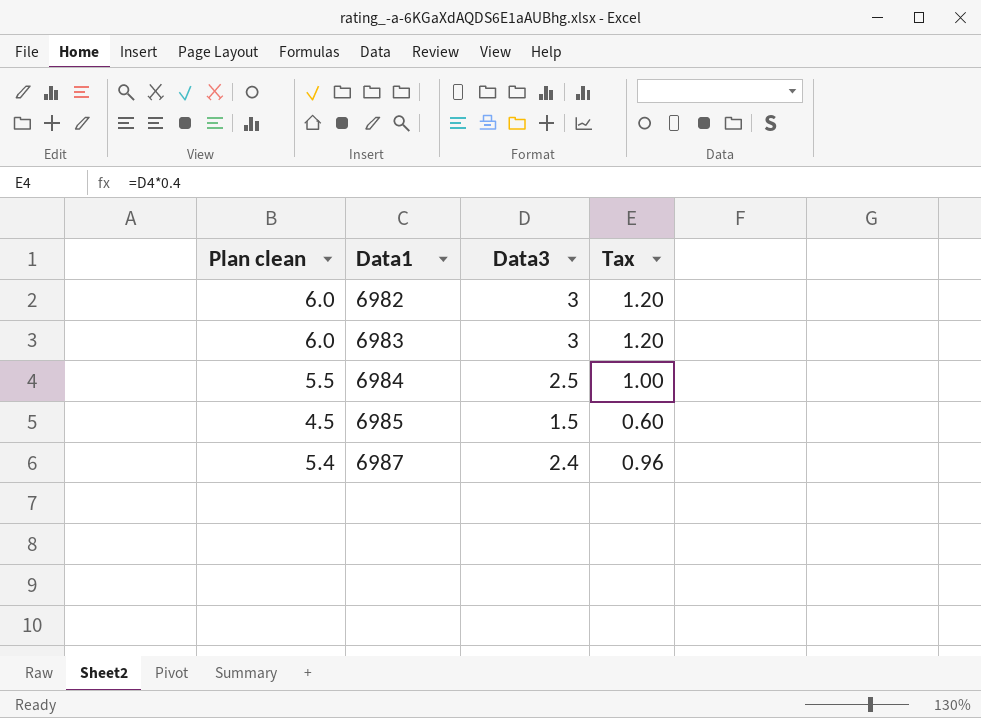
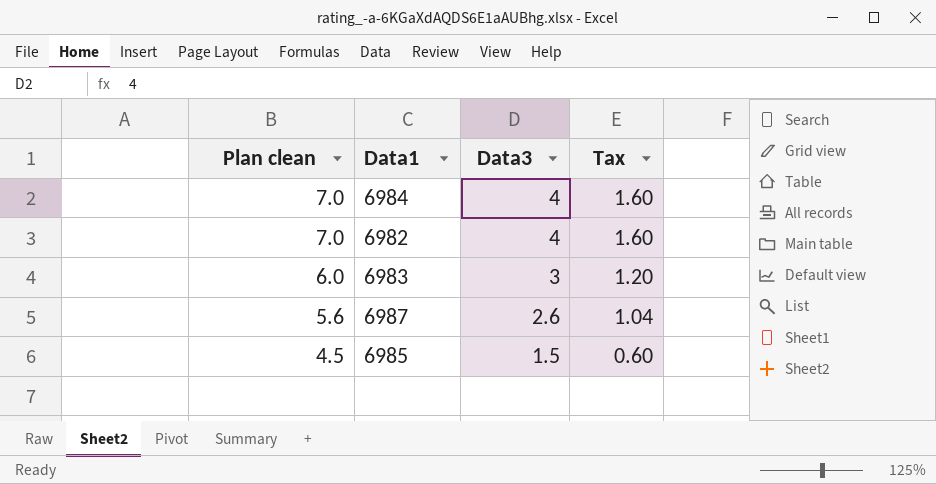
row order: Data1 ascending -> Plan clean descending
6984 | Plan clean: 5.5 -> 7.0
6984 | Data3: 2.5 -> 4
6984 | Tax: 1.00 -> 1.60
6982 | Plan clean: 6.0 -> 7.0
6982 | Data3: 3 -> 4
6982 | Tax: 1.20 -> 1.60
6987 | Plan clean: 5.4 -> 5.6
6987 | Data3: 2.4 -> 2.6
6987 | Tax: 0.96 -> 1.04

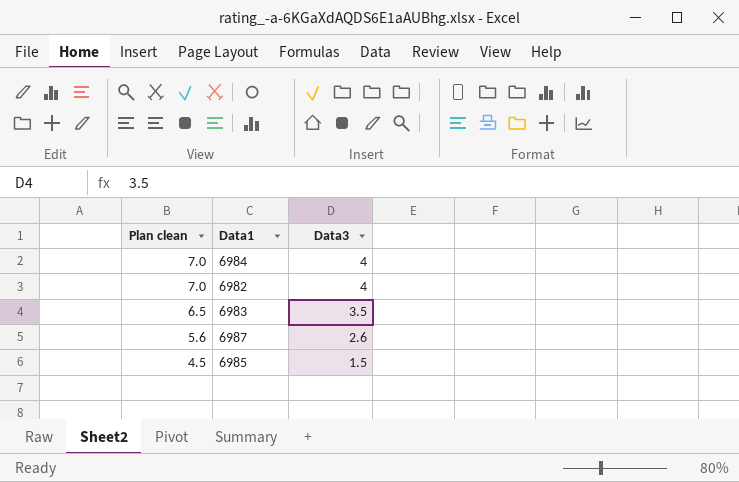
column Tax | formula: [Data3] * 0.4 -> none
6983 | Plan clean: 6.0 -> 6.5
6983 | Data3: 3 -> 3.5

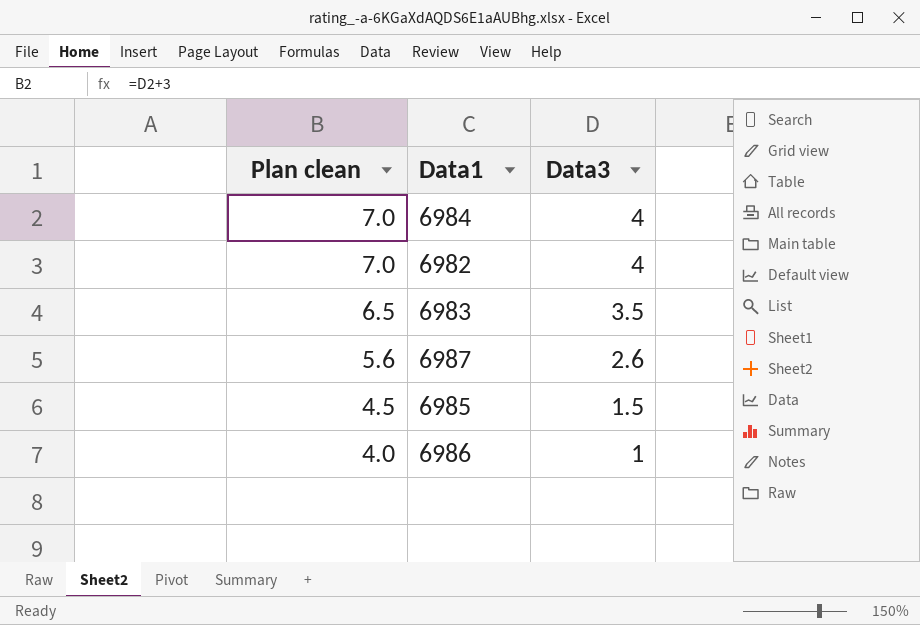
row 6986: none -> 4.0 | 1

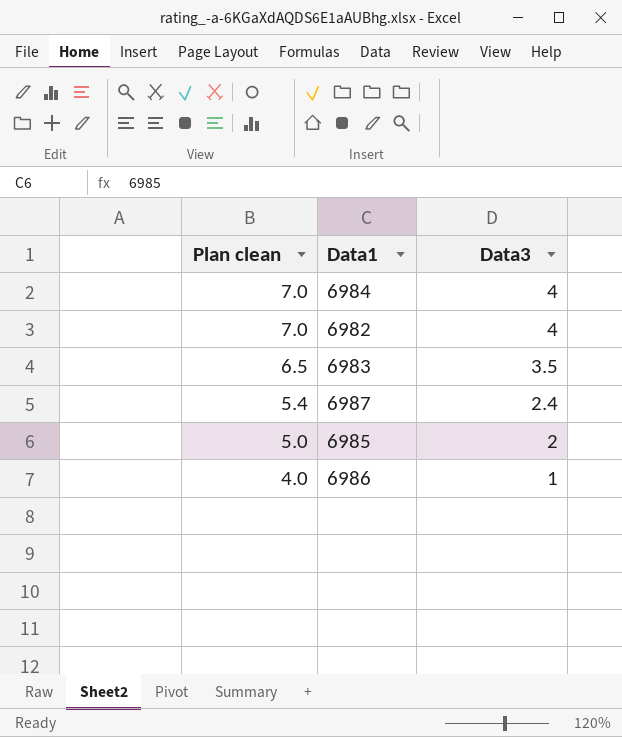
6987 | Plan clean: 5.6 -> 5.4
6987 | Data3: 2.6 -> 2.4
6985 | Plan clean: 4.5 -> 5.0
6985 | Data3: 1.5 -> 2

